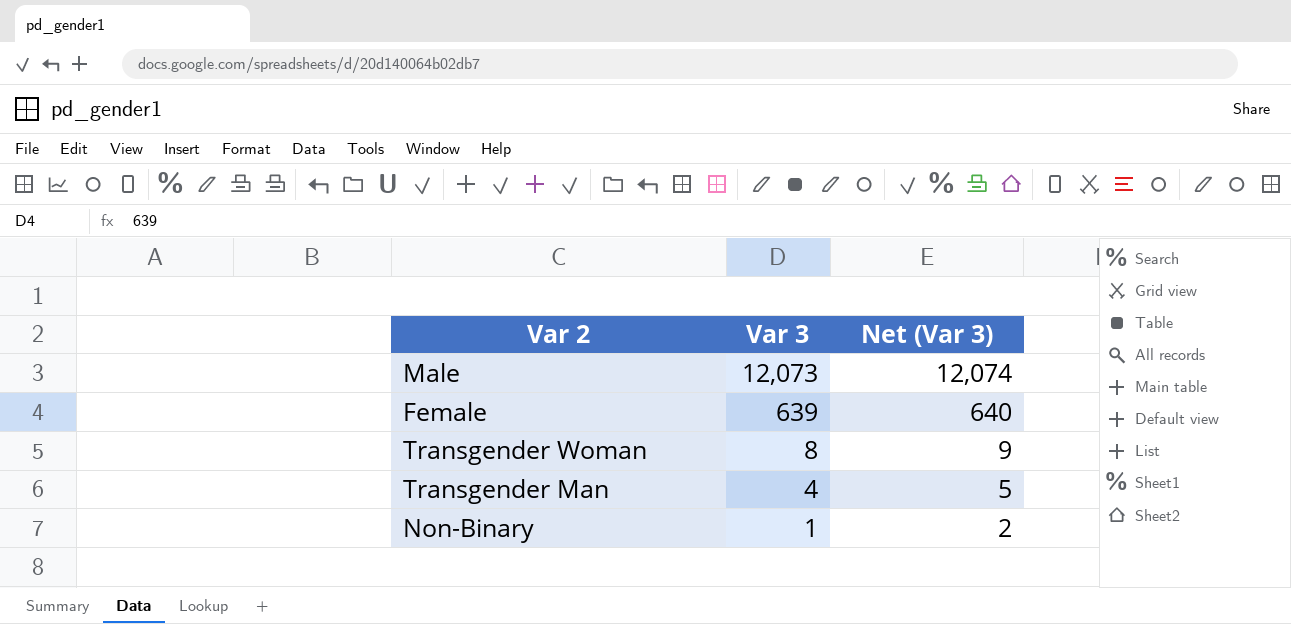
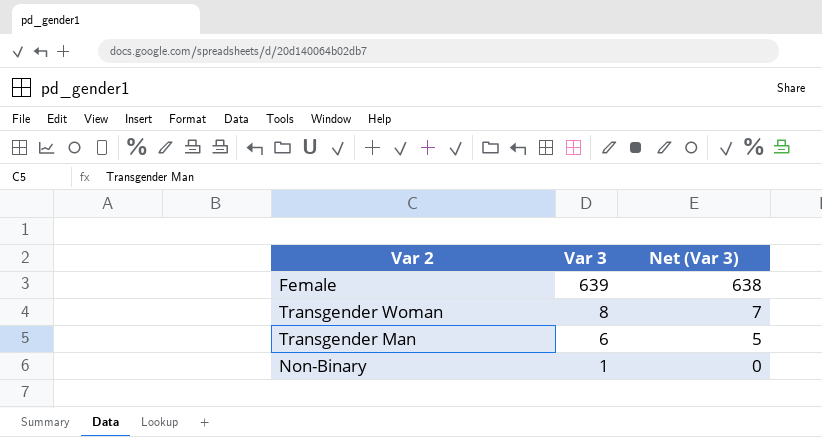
column Net (Var 3) | formula: [Var 3] + 1 -> [Var 3] - 1
row Male: 12,073 | 12,074 -> none
Transgender Man | Var 3: 4 -> 6

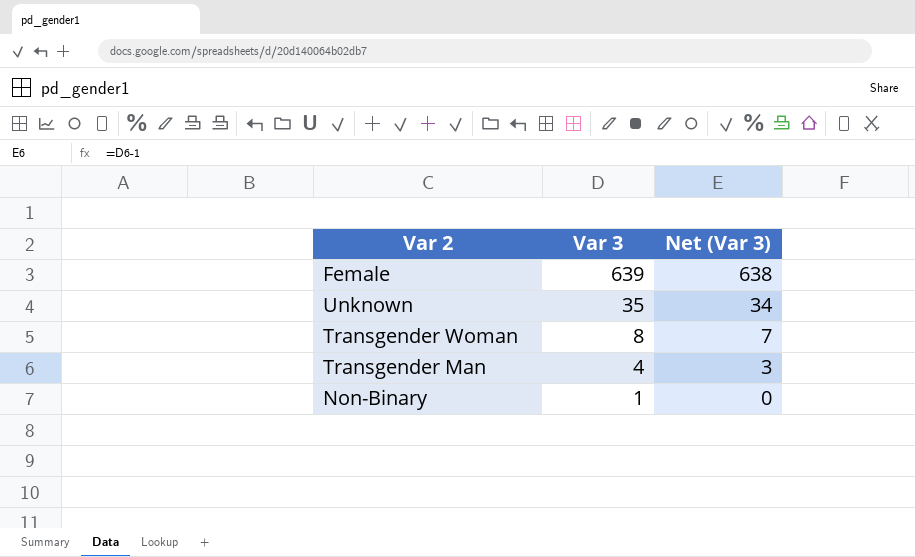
row Unknown: none -> 35 | 34
Transgender Man | Var 3: 6 -> 4
Transgender Man | Net (Var 3): 5 -> 3

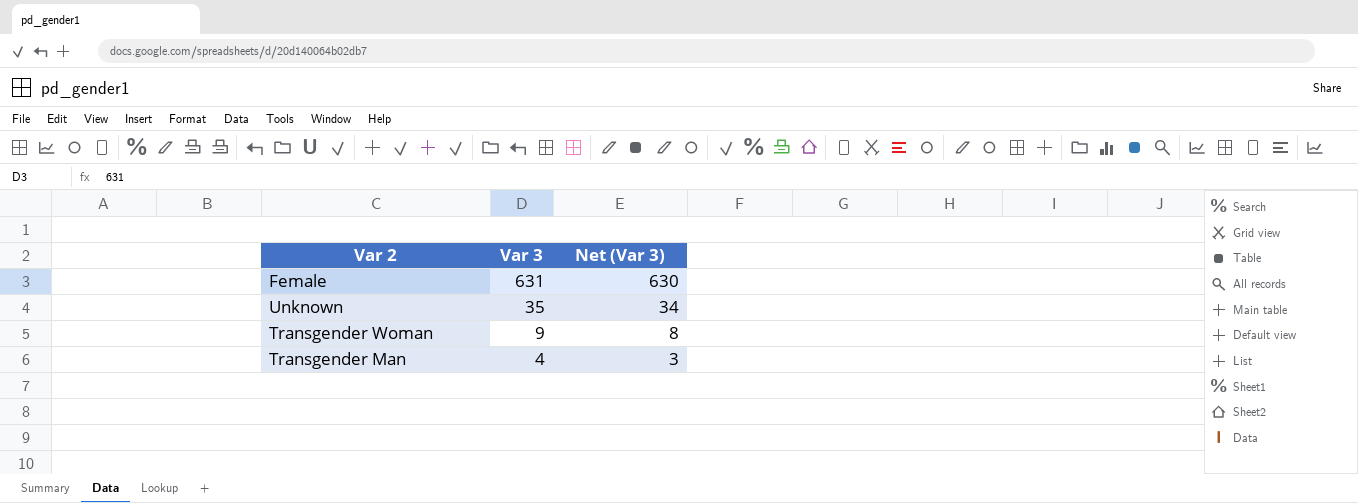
row Non-Binary: 1 | 0 -> none
Female | Var 3: 639 -> 631
Female | Net (Var 3): 638 -> 630
Transgender Woman | Var 3: 8 -> 9
Transgender Woman | Net (Var 3): 7 -> 8

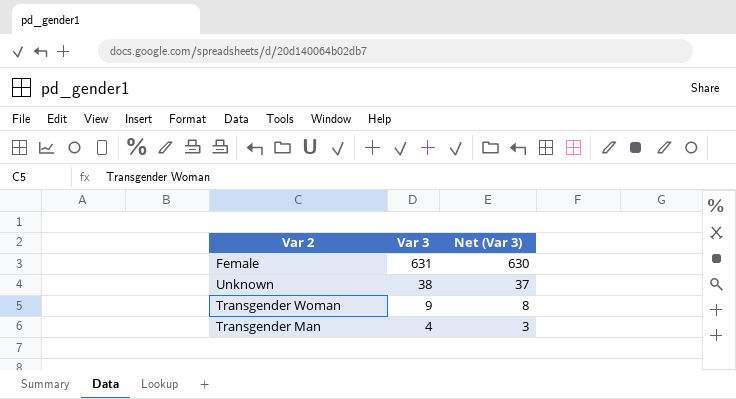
Unknown | Var 3: 35 -> 38
Unknown | Net (Var 3): 34 -> 37

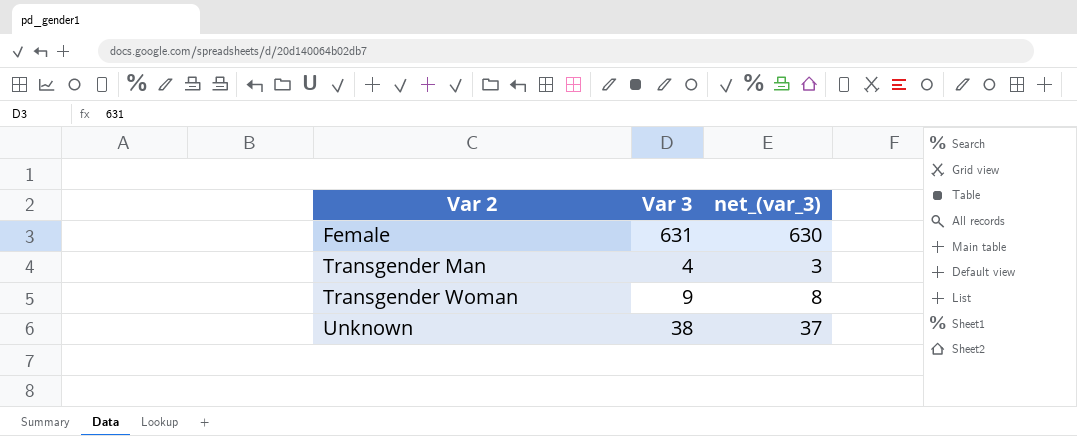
row order: Var 3 descending -> Var 2 ascending
column name: Net (Var 3) -> net_(var_3)

